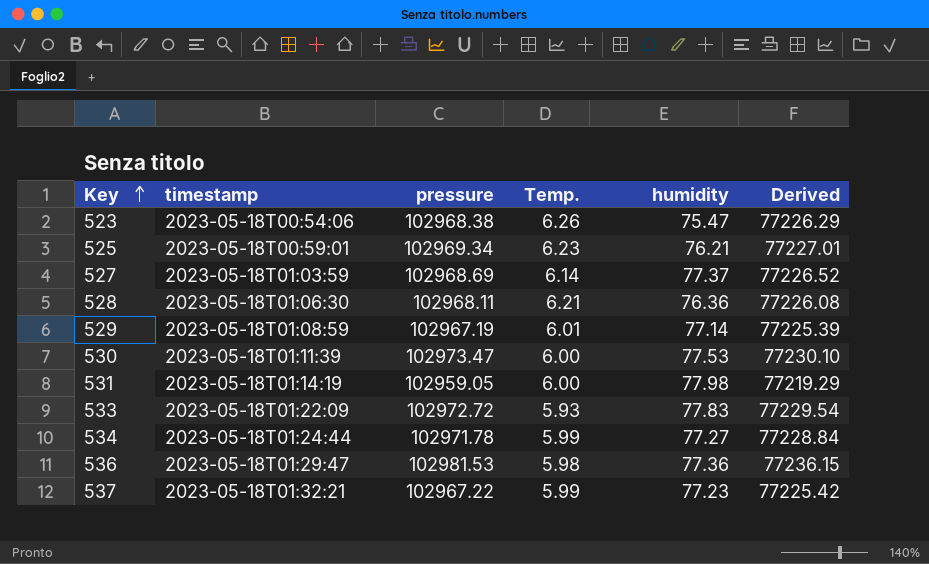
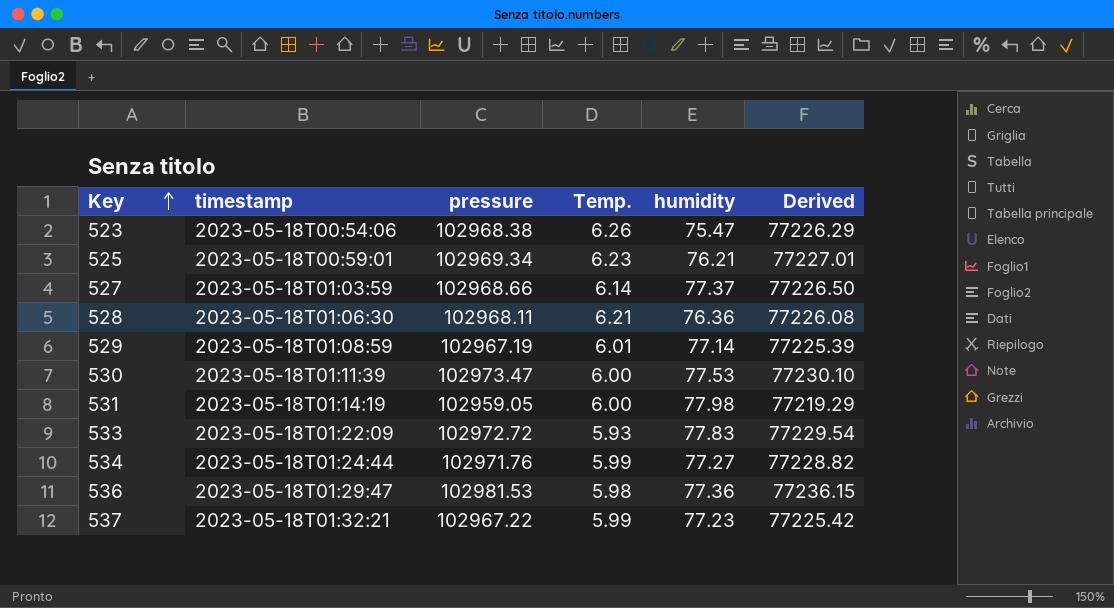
527 | pressure: 102968.69 -> 102968.66
527 | Derived: 77226.52 -> 77226.50
534 | pressure: 102971.78 -> 102971.76
534 | Derived: 77228.84 -> 77228.82

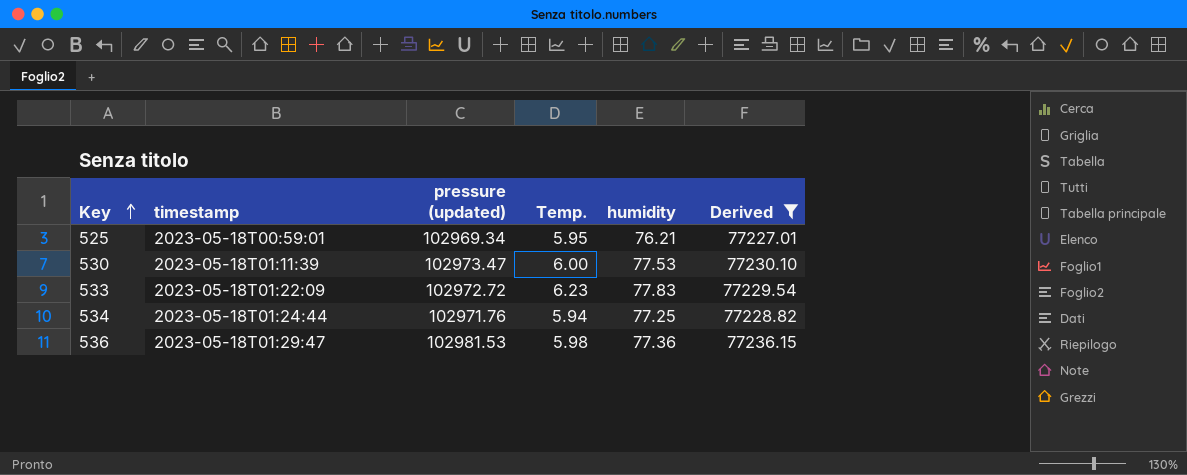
filter: none -> Derived >= 77227.01
column name: pressure -> pressure (updated)
525 | Temp.: 6.23 -> 5.95
533 | Temp.: 5.93 -> 6.23
534 | Temp.: 5.99 -> 5.94
534 | humidity: 77.27 -> 77.25

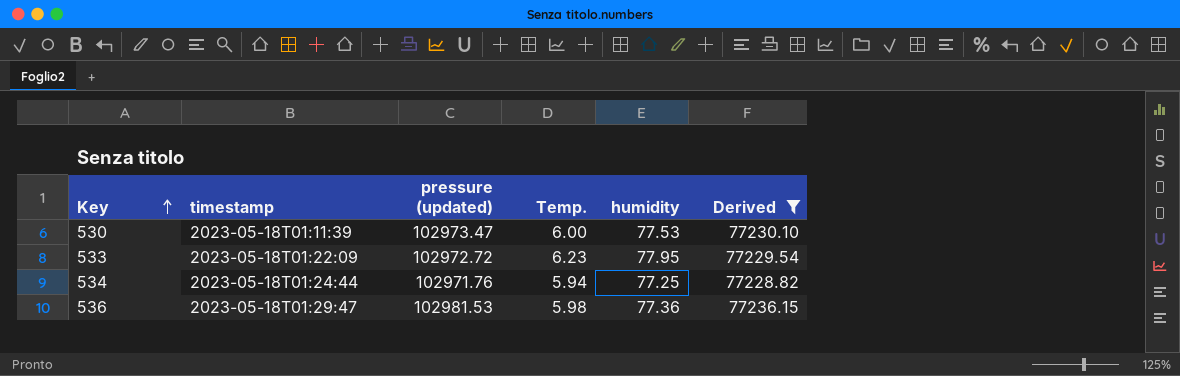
row 525: 2023-05-18T00:59:01 | 102969.34 | 5.95 | 76.21 | 77227.01 -> none
533 | humidity: 77.83 -> 77.95

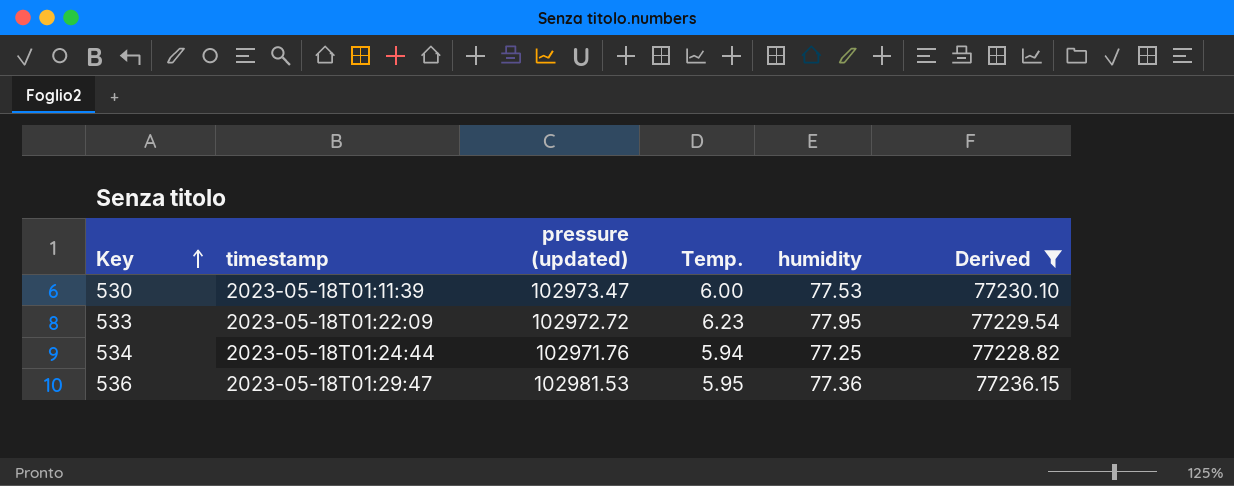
536 | Temp.: 5.98 -> 5.95

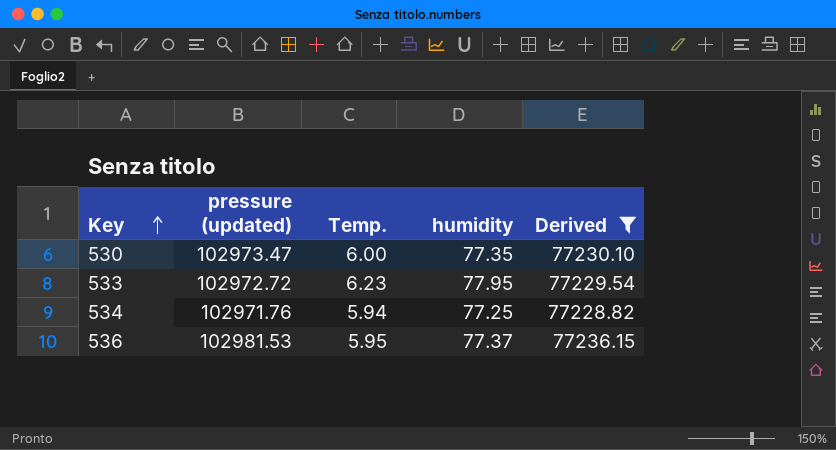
column timestamp | position: 2 -> none
530 | humidity: 77.53 -> 77.35
536 | humidity: 77.36 -> 77.37

